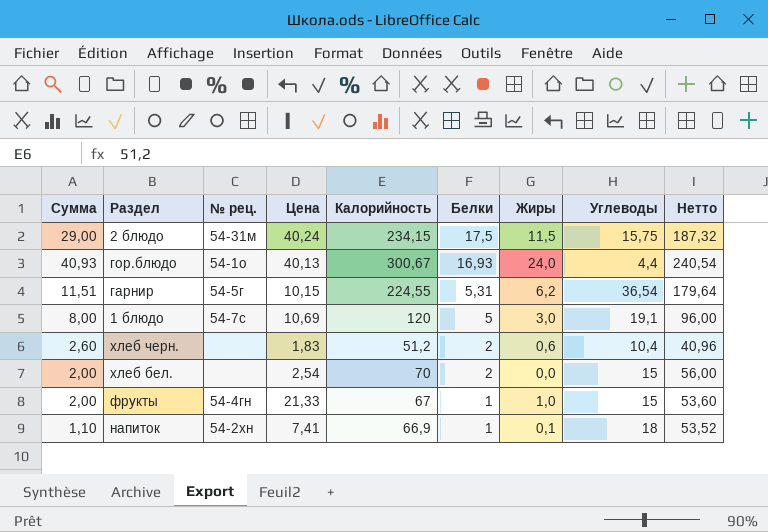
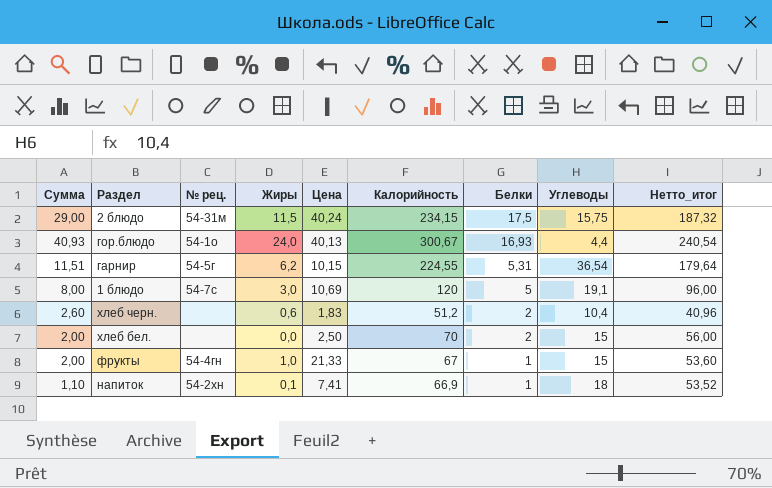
column Жиры | position: 7 -> 4
column name: Нетто -> Нетто_итог
хлеб бел. | Цена: 2,54 -> 2,50

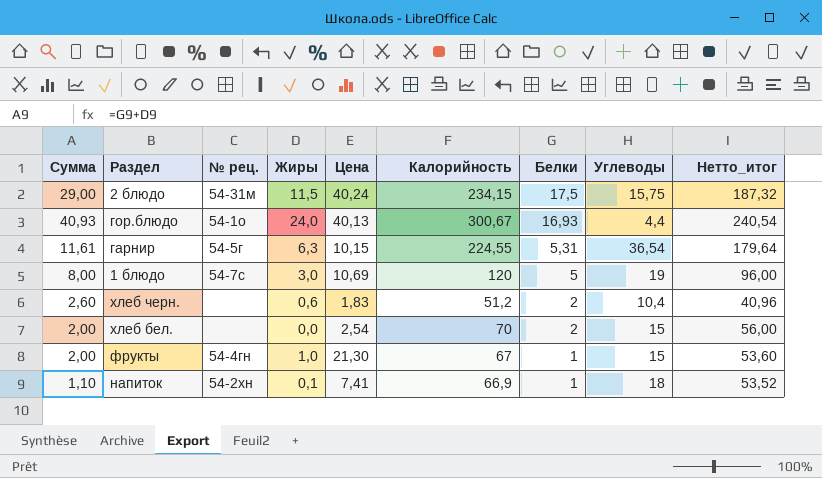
гарнир | Сумма: 11,51 -> 11,61
гарнир | Жиры: 6,2 -> 6,3
1 блюдо | Углеводы: 19,1 -> 19
хлеб бел. | Цена: 2,50 -> 2,54
фрукты | Цена: 21,33 -> 21,30

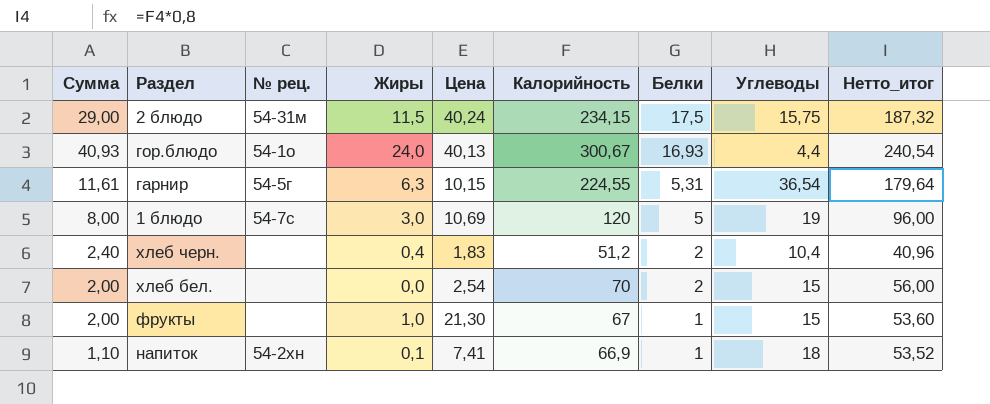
хлеб черн. | Сумма: 2,60 -> 2,40
хлеб черн. | Жиры: 0,6 -> 0,4
фрукты | № рец.: 54-4гн -> none

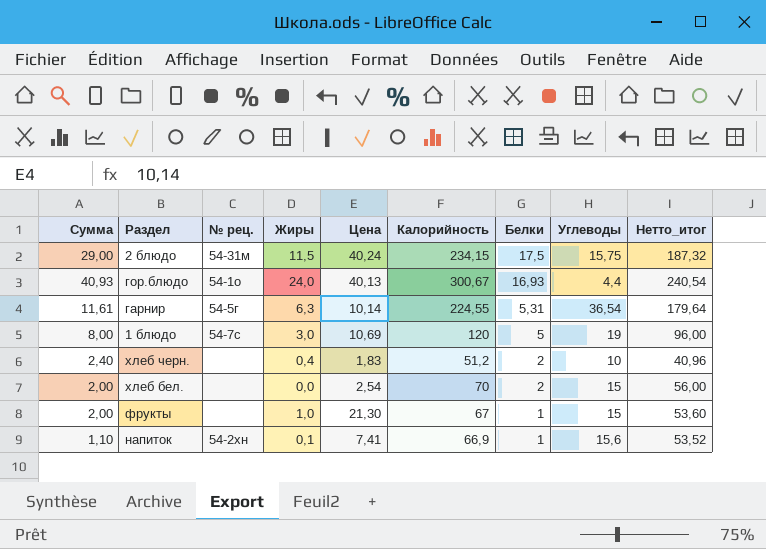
гарнир | Цена: 10,15 -> 10,14
хлеб черн. | Углеводы: 10,4 -> 10
напиток | Углеводы: 18 -> 15,6

